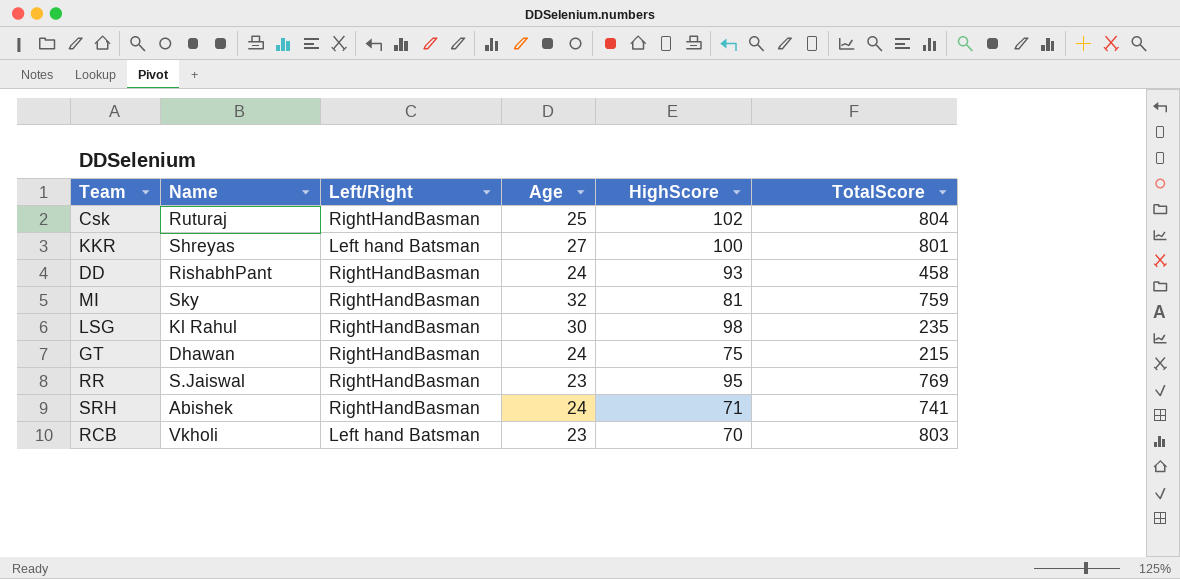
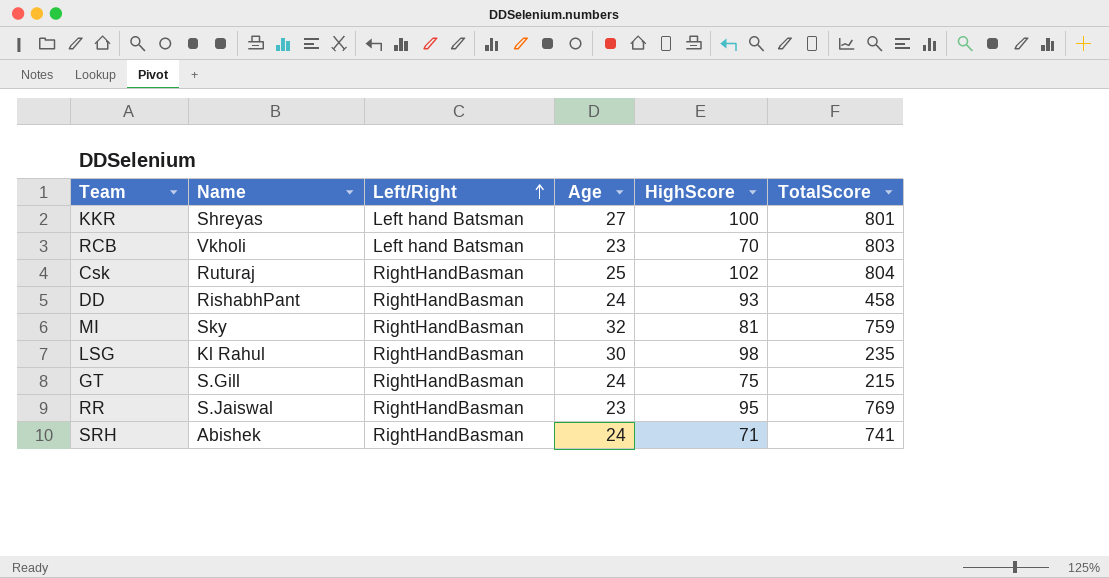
row order: none -> Left/Right ascending
GT | Name: Dhawan -> S.Gill

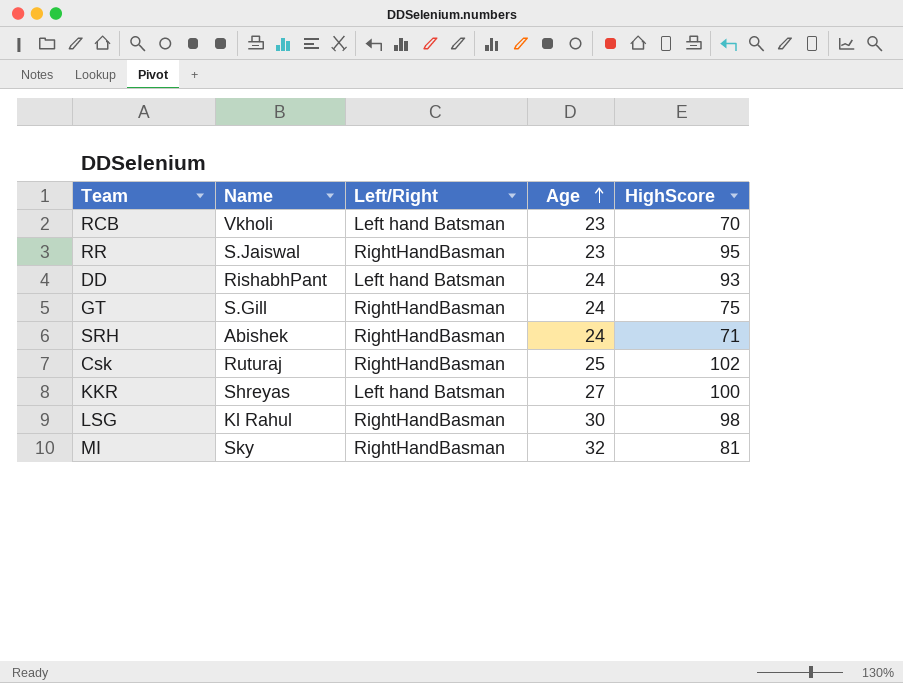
row order: Left/Right ascending -> Age ascending
column TotalScore | position: 6 -> none
DD | Left/Right: RightHandBasman -> Left hand Batsman

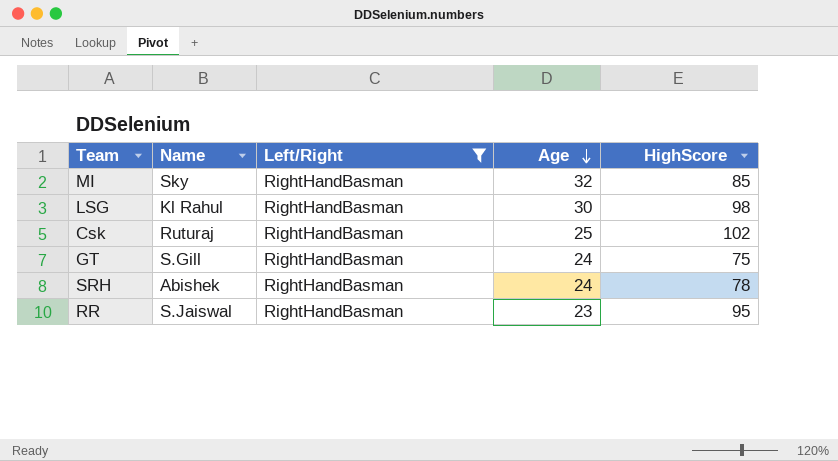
filter: none -> Left/Right = RightHandBasman
row order: Age ascending -> Age descending
MI | HighScore: 81 -> 85
SRH | HighScore: 71 -> 78

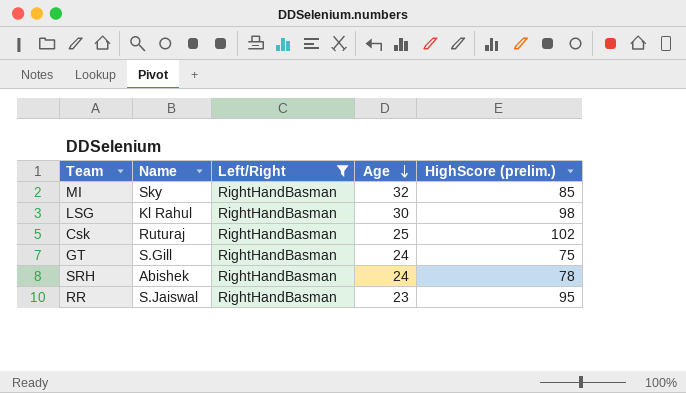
column name: HighScore -> HighScore (prelim.)

